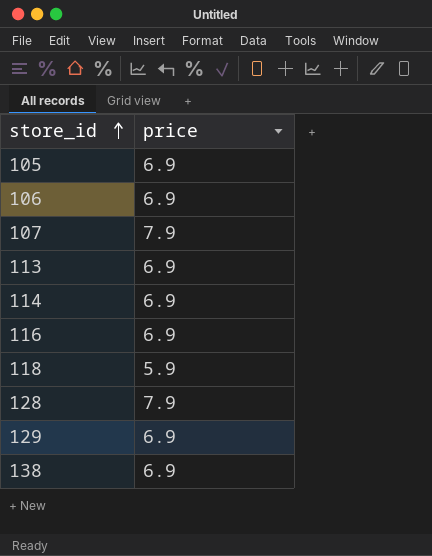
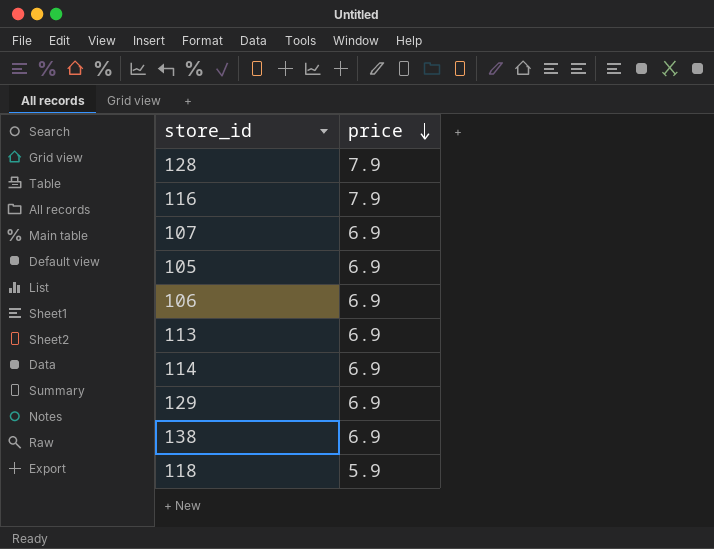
row order: store_id ascending -> price descending
116 | price: 6.9 -> 7.9
107 | price: 7.9 -> 6.9

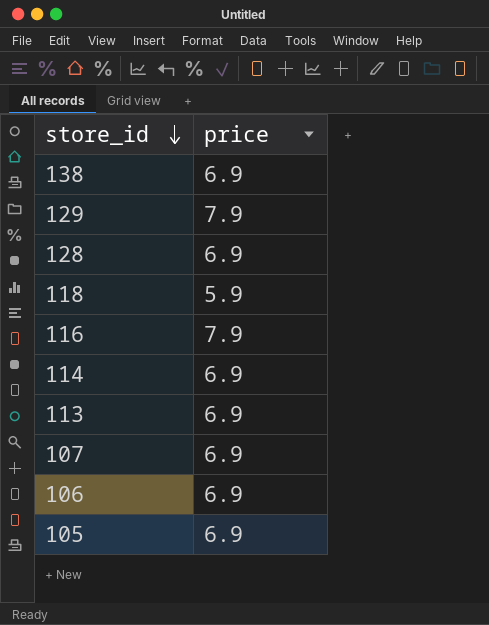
row order: price descending -> store_id descending
129 | price: 6.9 -> 7.9
128 | price: 7.9 -> 6.9

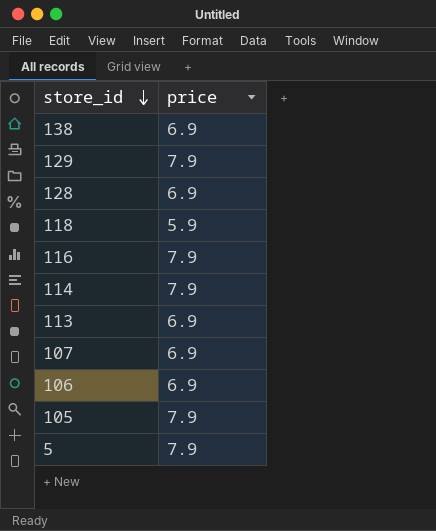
114 | price: 6.9 -> 7.9
105 | price: 6.9 -> 7.9
row 5: none -> 7.9

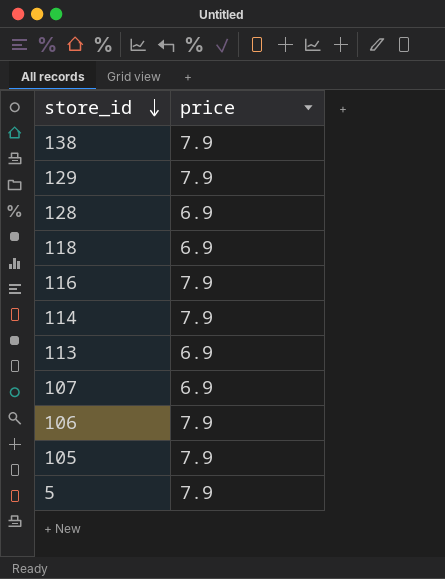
138 | price: 6.9 -> 7.9
118 | price: 5.9 -> 6.9
106 | price: 6.9 -> 7.9

